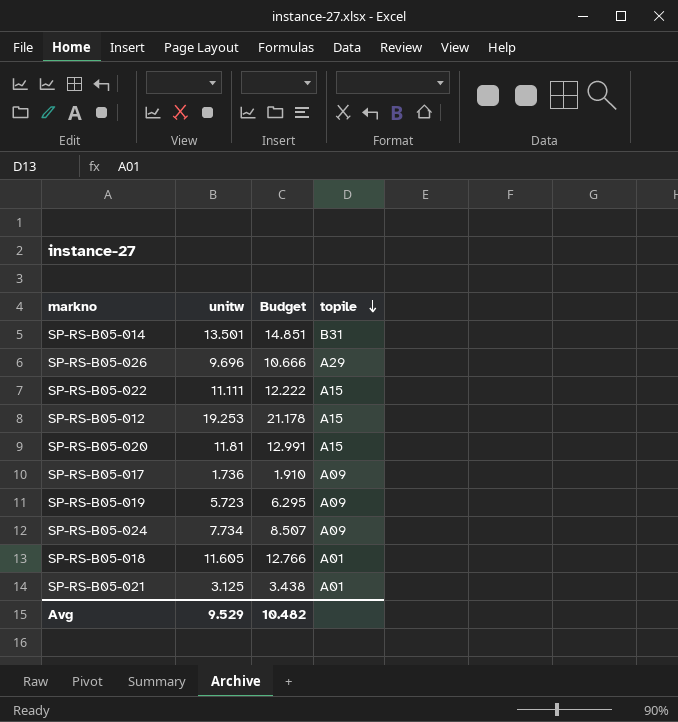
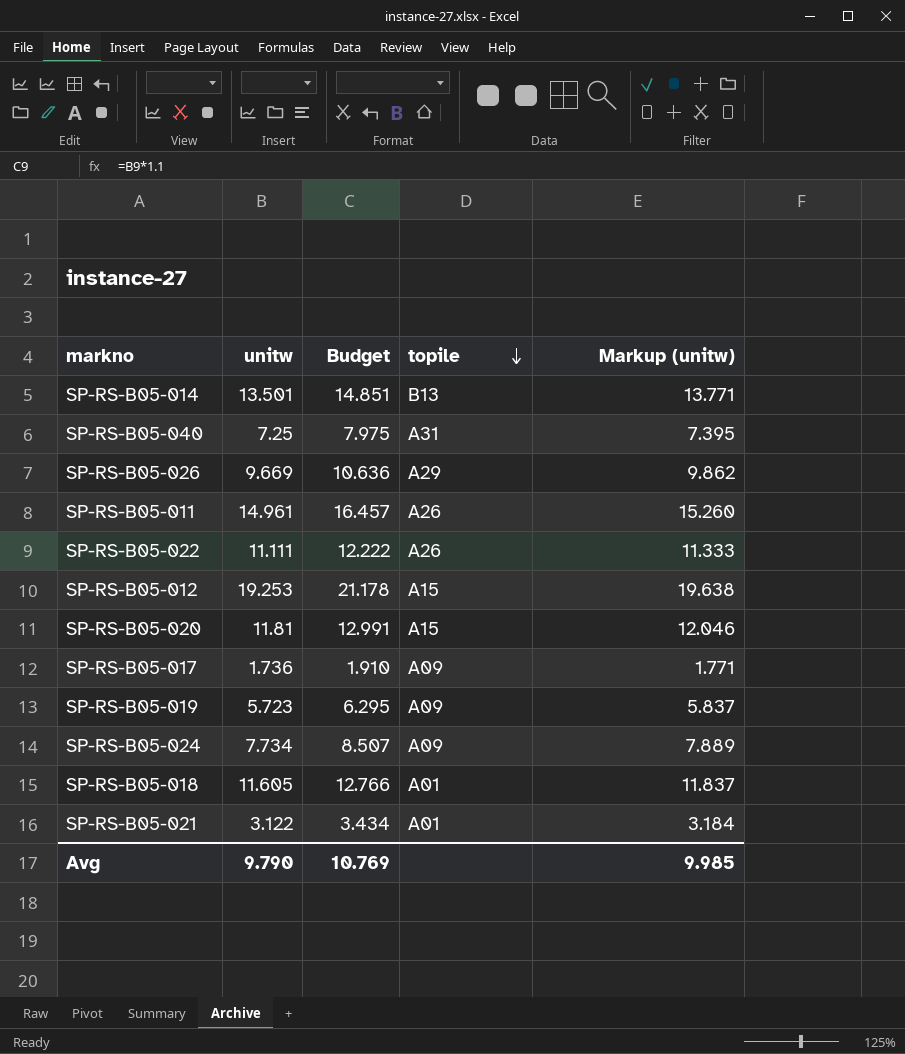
column Markup (unitw) | formula: none -> [unitw] * 1.02
SP-RS-B05-014 | topile: B31 -> B13
row SP-RS-B05-040: none -> 7.25 | 7.975 | A31 | 7.395
SP-RS-B05-026 | unitw: 9.696 -> 9.669
SP-RS-B05-026 | Budget: 10.666 -> 10.636
row SP-RS-B05-011: none -> 14.961 | 16.457 | A26 | 15.260
SP-RS-B05-022 | topile: A15 -> A26
SP-RS-B05-021 | unitw: 3.125 -> 3.122
SP-RS-B05-021 | Budget: 3.438 -> 3.434
Avg | unitw: 9.529 -> 9.790
Avg | Budget: 10.482 -> 10.769

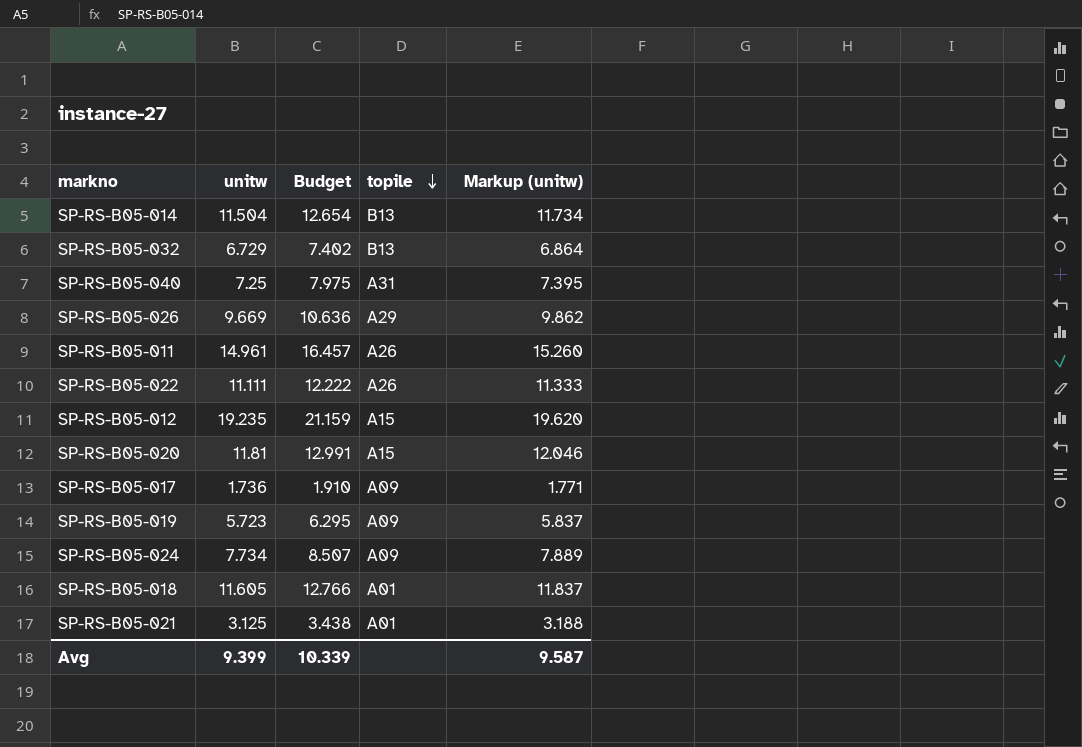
SP-RS-B05-014 | unitw: 13.501 -> 11.504
SP-RS-B05-014 | Budget: 14.851 -> 12.654
SP-RS-B05-014 | Markup (unitw): 13.771 -> 11.734
row SP-RS-B05-032: none -> 6.729 | 7.402 | B13 | 6.864
SP-RS-B05-012 | unitw: 19.253 -> 19.235
SP-RS-B05-012 | Budget: 21.178 -> 21.159
SP-RS-B05-012 | Markup (unitw): 19.638 -> 19.620
SP-RS-B05-021 | unitw: 3.122 -> 3.125
SP-RS-B05-021 | Budget: 3.434 -> 3.438
SP-RS-B05-021 | Markup (unitw): 3.184 -> 3.188
Avg | unitw: 9.790 -> 9.399
Avg | Budget: 10.769 -> 10.339
Avg | Markup (unitw): 9.985 -> 9.587

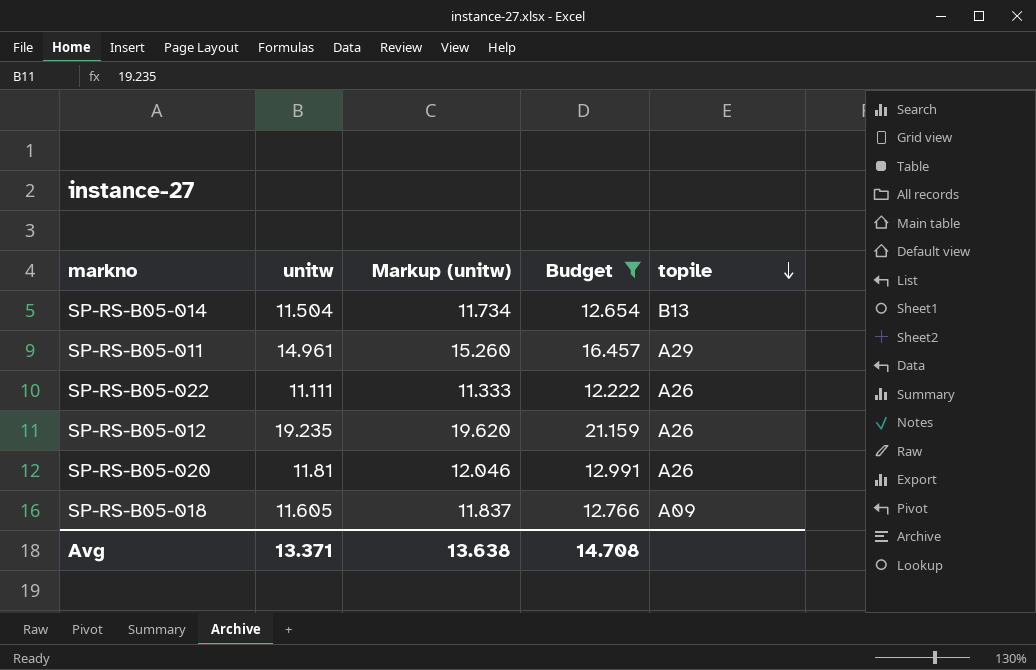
filter: none -> Budget >= 12.222
column Markup (unitw) | position: 5 -> 3
SP-RS-B05-011 | topile: A26 -> A29
SP-RS-B05-012 | topile: A15 -> A26
SP-RS-B05-020 | topile: A15 -> A26
SP-RS-B05-018 | topile: A01 -> A09
Avg | unitw: 9.399 -> 13.371
Avg | Markup (unitw): 9.587 -> 13.638
Avg | Budget: 10.339 -> 14.708

